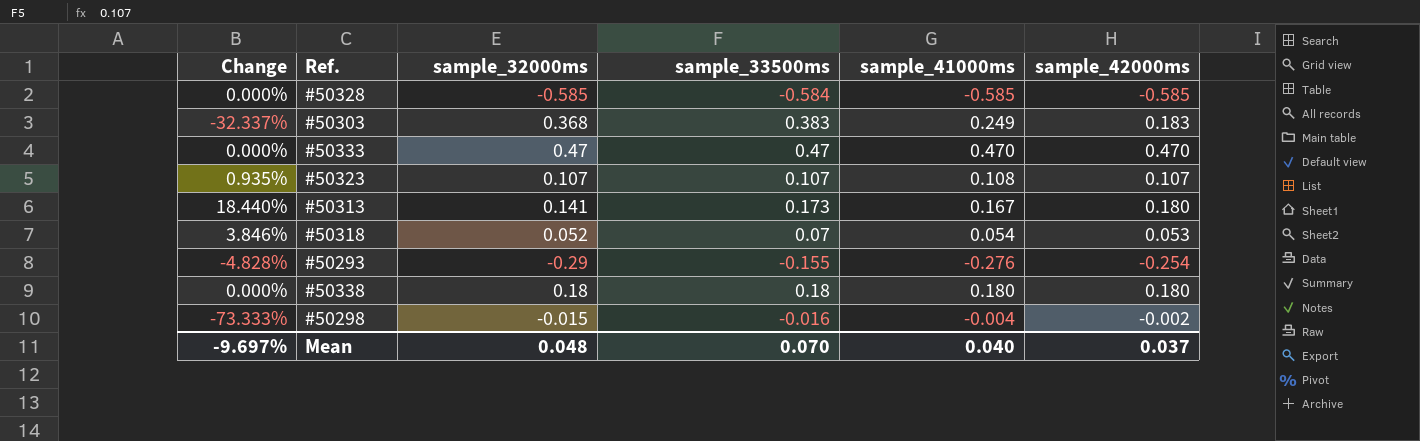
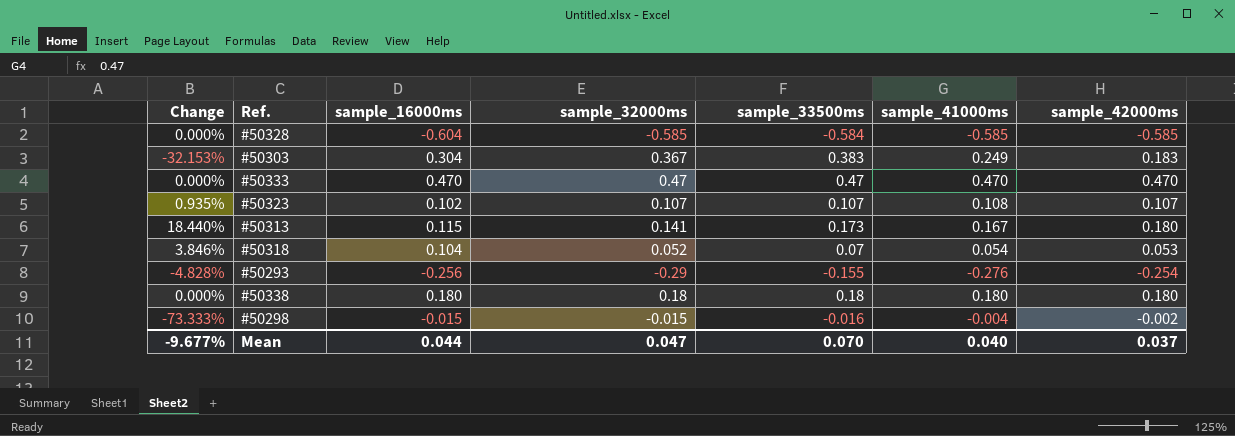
column sample_16000ms | position: none -> 3
#50303 | Change: -32.337% -> -32.153%
#50303 | sample_32000ms: 0.368 -> 0.367
Mean | Change: -9.697% -> -9.677%
Mean | sample_32000ms: 0.048 -> 0.047

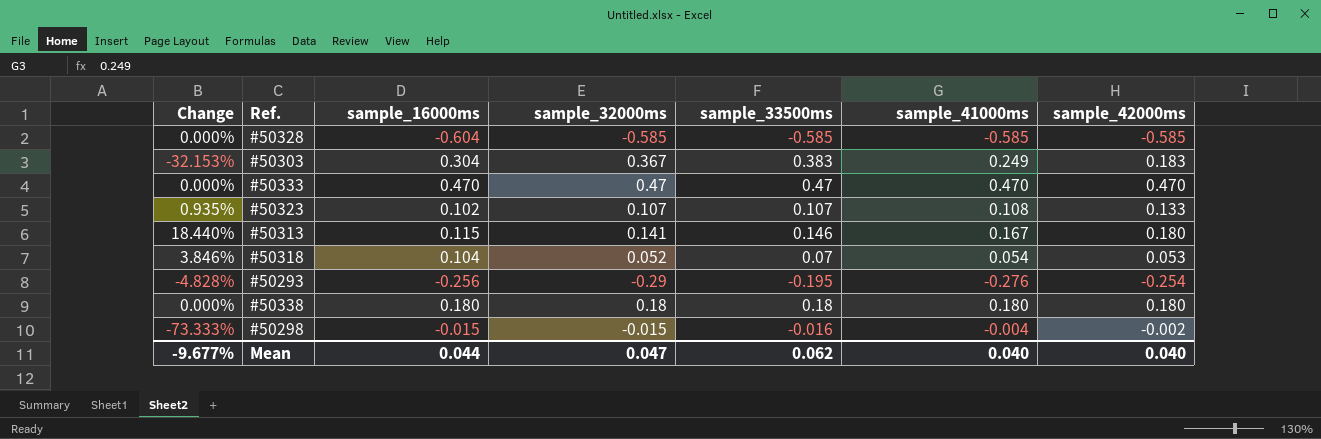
#50328 | sample_33500ms: -0.584 -> -0.585
#50323 | sample_42000ms: 0.107 -> 0.133
#50313 | sample_33500ms: 0.173 -> 0.146
#50293 | sample_33500ms: -0.155 -> -0.195
Mean | sample_33500ms: 0.070 -> 0.062
Mean | sample_42000ms: 0.037 -> 0.040

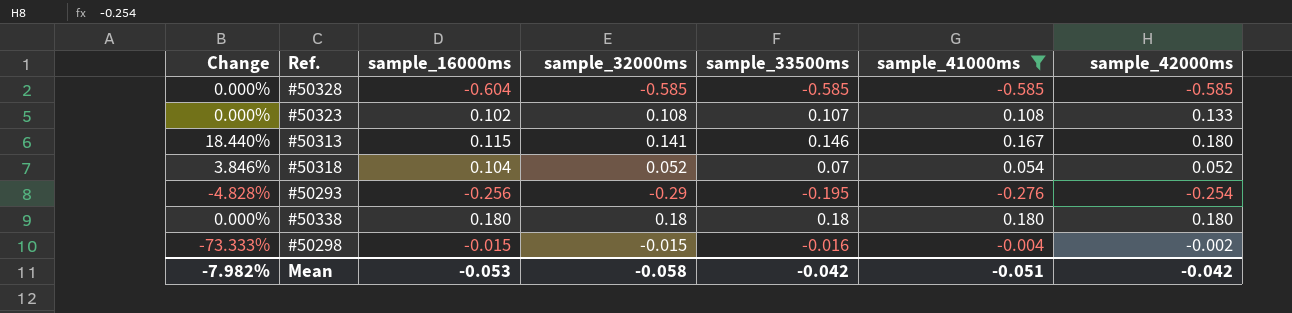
filter: none -> sample_41000ms <= 0.180
#50323 | Change: 0.935% -> 0.000%
#50323 | sample_32000ms: 0.107 -> 0.108
#50318 | sample_42000ms: 0.053 -> 0.052
Mean | Change: -9.677% -> -7.982%
Mean | sample_16000ms: 0.044 -> -0.053
Mean | sample_32000ms: 0.047 -> -0.058
Mean | sample_33500ms: 0.062 -> -0.042
Mean | sample_41000ms: 0.040 -> -0.051
Mean | sample_42000ms: 0.040 -> -0.042

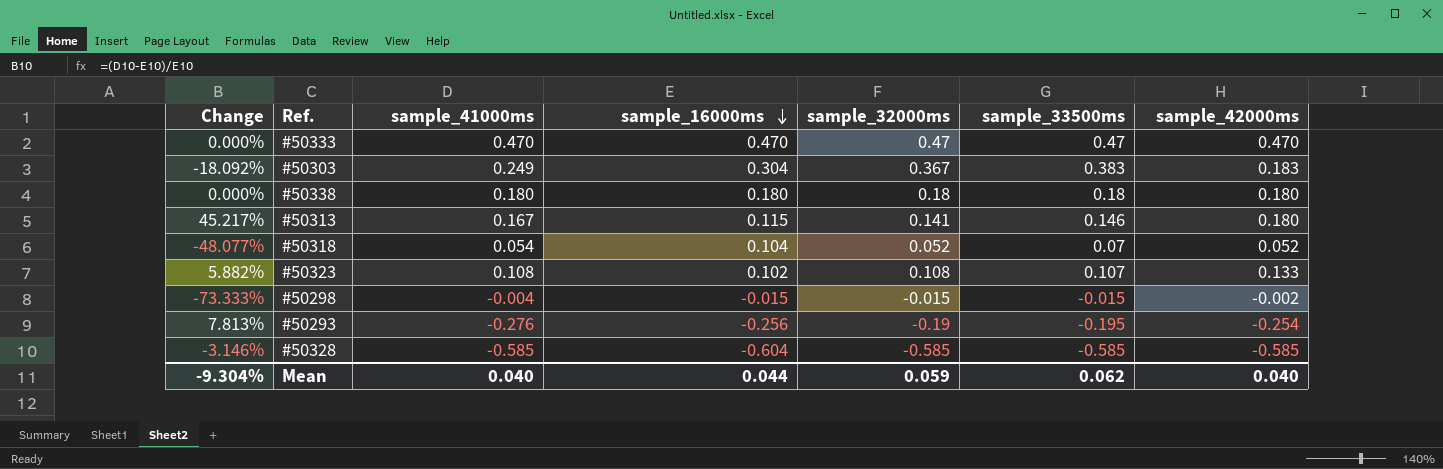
filter: sample_41000ms <= 0.180 -> none
row order: none -> sample_16000ms descending
column Change | formula: ([sample_41000ms] - [sample_32000ms]) / [sample_32000ms] -> ([sample_41000ms] - [sample_16000ms]) / [sample_16000ms]
column sample_41000ms | position: 6 -> 3
#50298 | sample_33500ms: -0.016 -> -0.015
#50293 | sample_32000ms: -0.29 -> -0.19
Mean | Change: -7.982% -> -9.304%
Mean | sample_41000ms: -0.051 -> 0.040
Mean | sample_16000ms: -0.053 -> 0.044
Mean | sample_32000ms: -0.058 -> 0.059
Mean | sample_33500ms: -0.042 -> 0.062
Mean | sample_42000ms: -0.042 -> 0.040

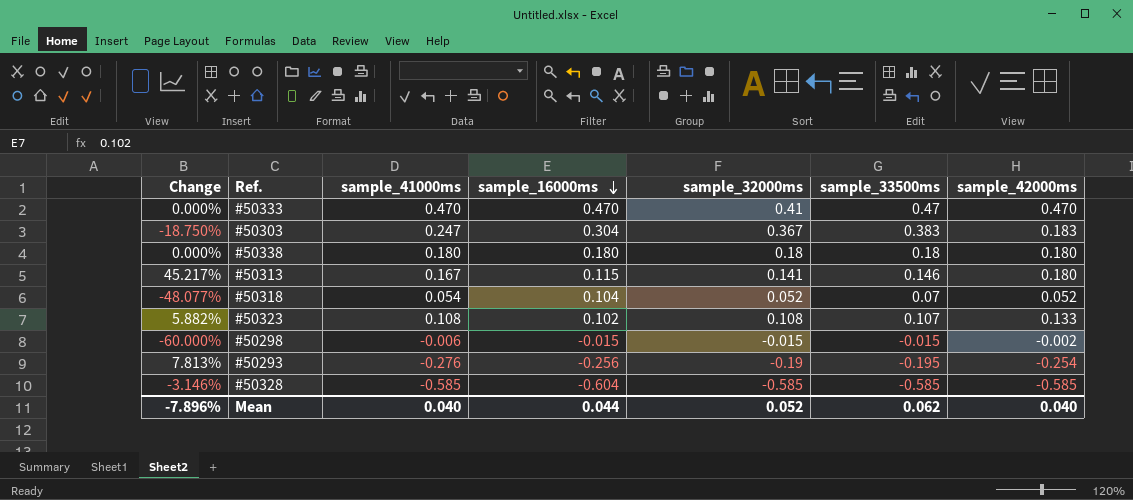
#50333 | sample_32000ms: 0.47 -> 0.41
#50303 | Change: -18.092% -> -18.750%
#50303 | sample_41000ms: 0.249 -> 0.247
#50298 | Change: -73.333% -> -60.000%
#50298 | sample_41000ms: -0.004 -> -0.006
Mean | Change: -9.304% -> -7.896%
Mean | sample_32000ms: 0.059 -> 0.052

